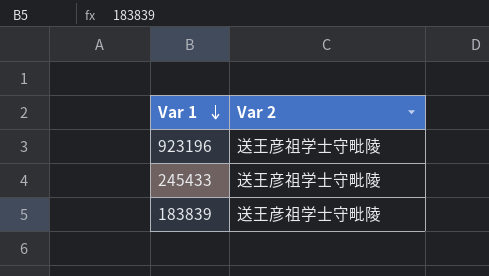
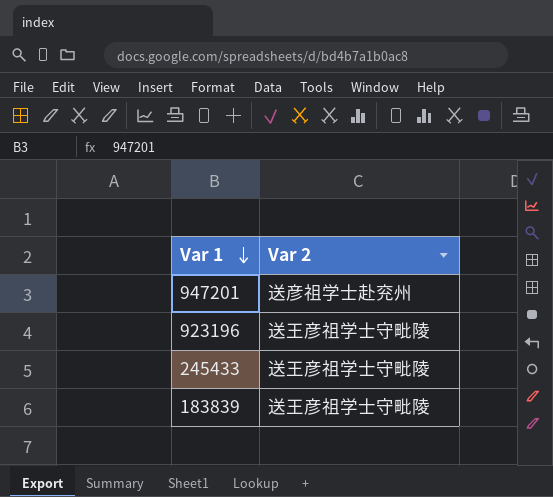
row 947201: none -> 送彦祖学士赴兖州

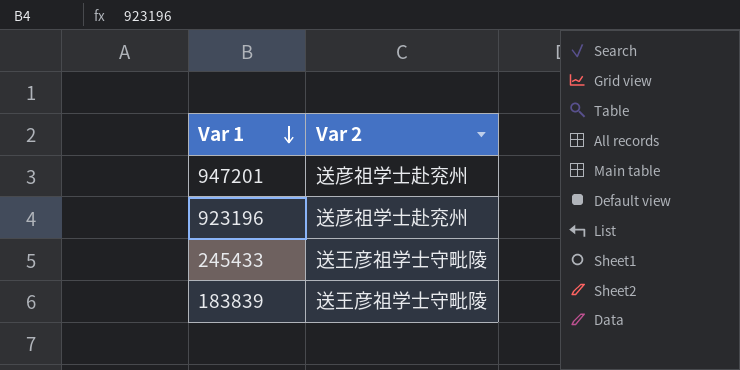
923196 | Var 2: 送王彦祖学士守毗陵 -> 送彦祖学士赴兖州

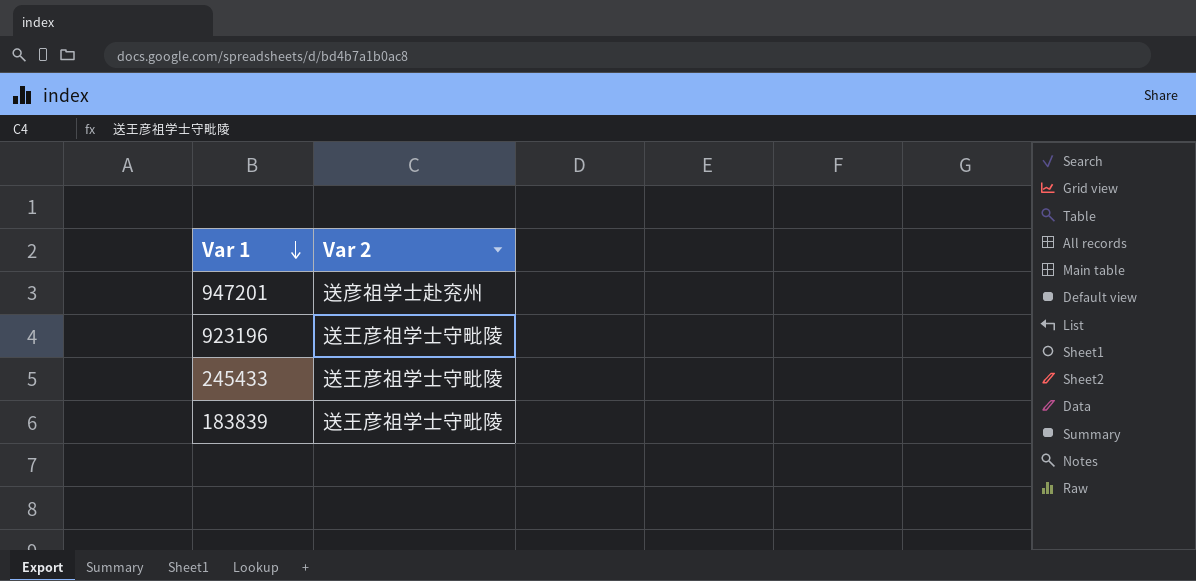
923196 | Var 2: 送彦祖学士赴兖州 -> 送王彦祖学士守毗陵

